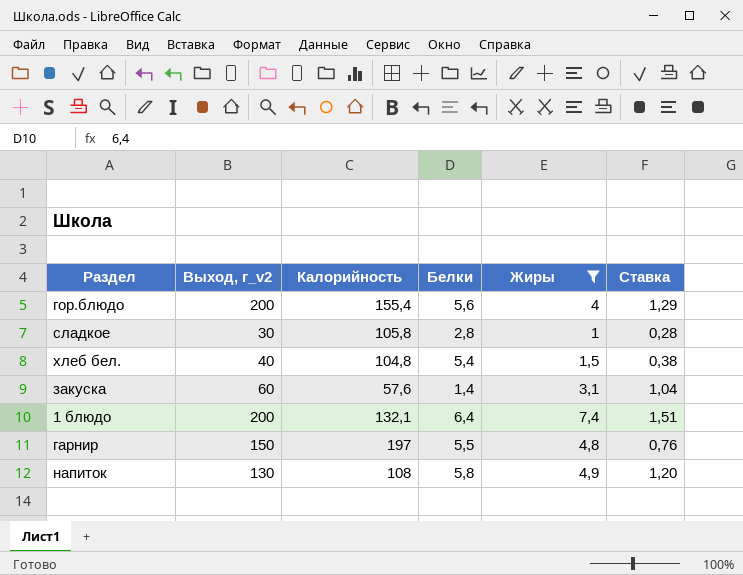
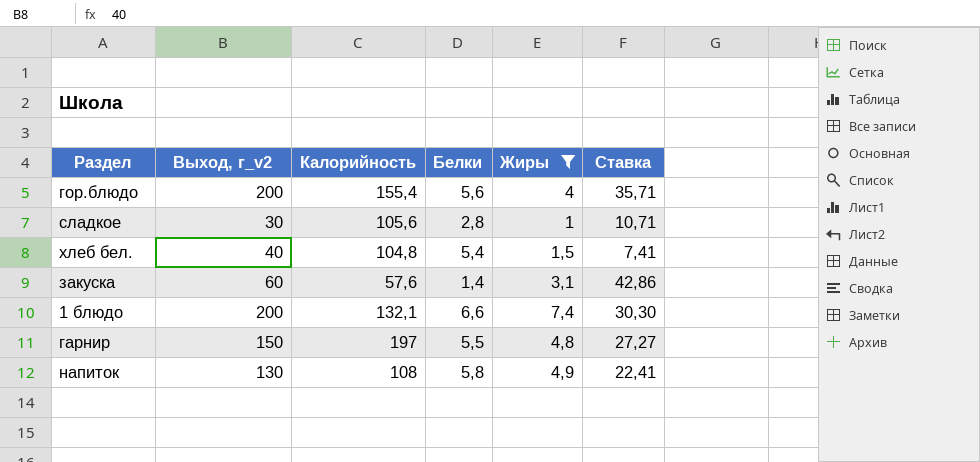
column Ставка | formula: [Выход, г_v2] / [Калорийность] -> [Выход, г_v2] / [Белки]
сладкое | Калорийность: 105,8 -> 105,6
1 блюдо | Белки: 6,4 -> 6,6

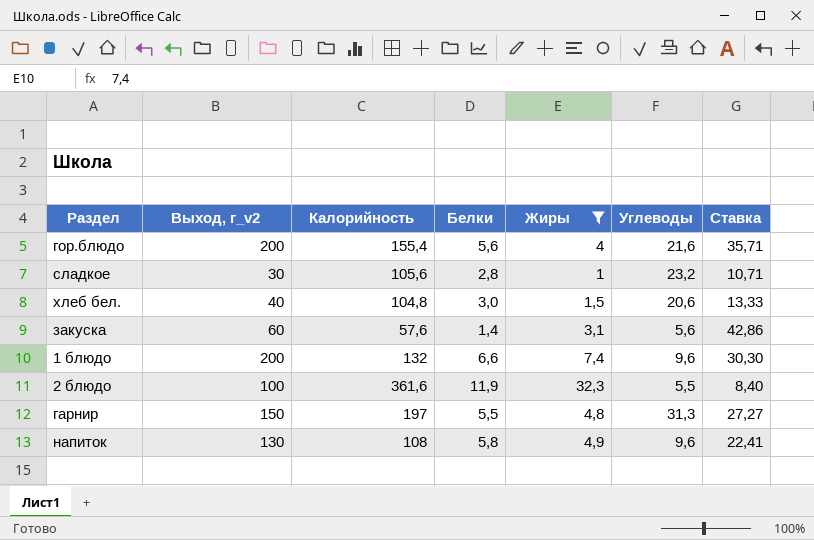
column Углеводы | position: none -> 6
хлеб бел. | Белки: 5,4 -> 3,0
хлеб бел. | Ставка: 7,41 -> 13,33
1 блюдо | Калорийность: 132,1 -> 132
row 2 блюдо: none -> 100 | 361,6 | 11,9 | 32,3 | 5,5 | 8,40

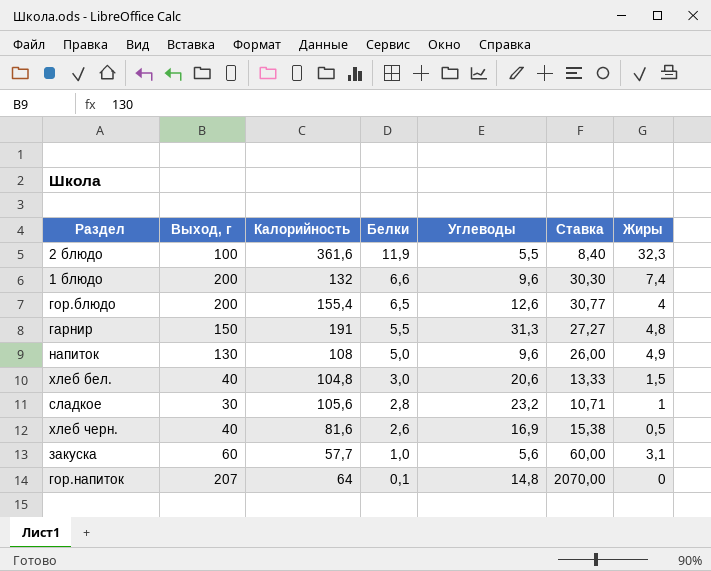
filter: Жиры >= 1 -> none
row order: none -> Белки descending
column name: Выход, г_v2 -> Выход, г
column Жиры | position: 5 -> 7
гор.блюдо | Белки: 5,6 -> 6,5
гор.блюдо | Углеводы: 21,6 -> 12,6
гор.блюдо | Ставка: 35,71 -> 30,77
гарнир | Калорийность: 197 -> 191
напиток | Белки: 5,8 -> 5,0
напиток | Ставка: 22,41 -> 26,00
закуска | Калорийность: 57,6 -> 57,7
закуска | Белки: 1,4 -> 1,0
закуска | Ставка: 42,86 -> 60,00

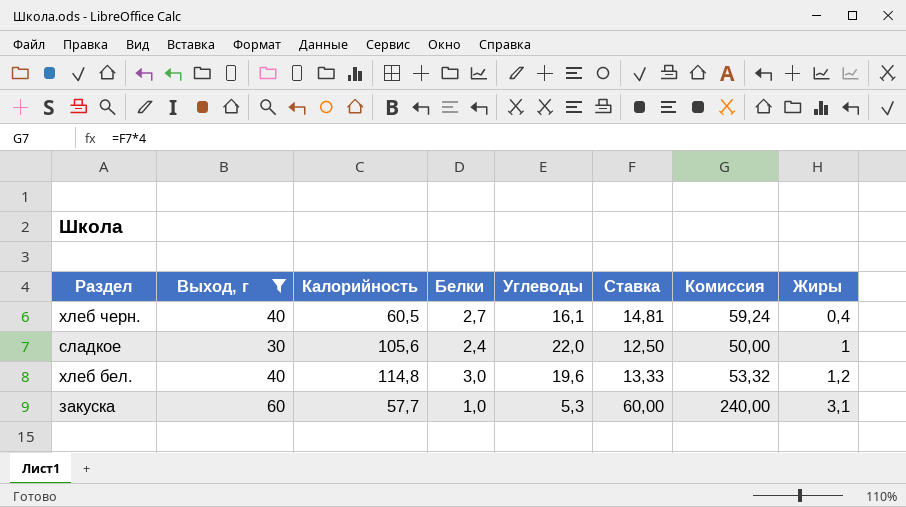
filter: none -> Выход, г <= 60
row order: Белки descending -> Жиры ascending
column Комиссия | formula: none -> [Ставка] * 4
хлеб черн. | Калорийность: 81,6 -> 60,5
хлеб черн. | Белки: 2,6 -> 2,7
хлеб черн. | Углеводы: 16,9 -> 16,1
хлеб черн. | Ставка: 15,38 -> 14,81
хлеб черн. | Жиры: 0,5 -> 0,4
сладкое | Белки: 2,8 -> 2,4
сладкое | Углеводы: 23,2 -> 22,0
сладкое | Ставка: 10,71 -> 12,50
хлеб бел. | Калорийность: 104,8 -> 114,8
хлеб бел. | Углеводы: 20,6 -> 19,6
хлеб бел. | Жиры: 1,5 -> 1,2
закуска | Углеводы: 5,6 -> 5,3

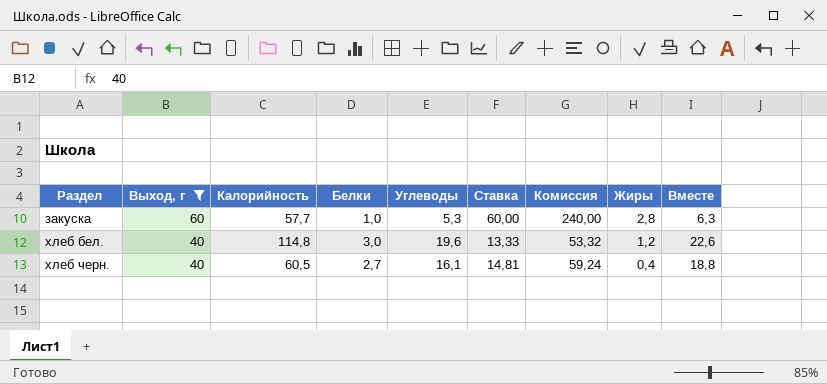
row order: Жиры ascending -> Раздел ascending
column Вместе | formula: none -> [Белки] + [Углеводы]
row сладкое: 30 | 105,6 | 2,4 | 22,0 | 12,50 | 50,00 | 1 -> none
закуска | Жиры: 3,1 -> 2,8

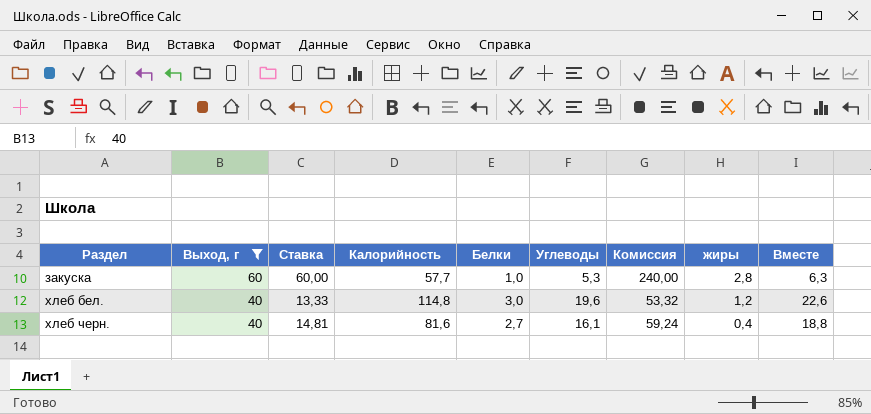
column Ставка | position: 6 -> 3
column name: Жиры -> жиры
хлеб черн. | Калорийность: 60,5 -> 81,6

